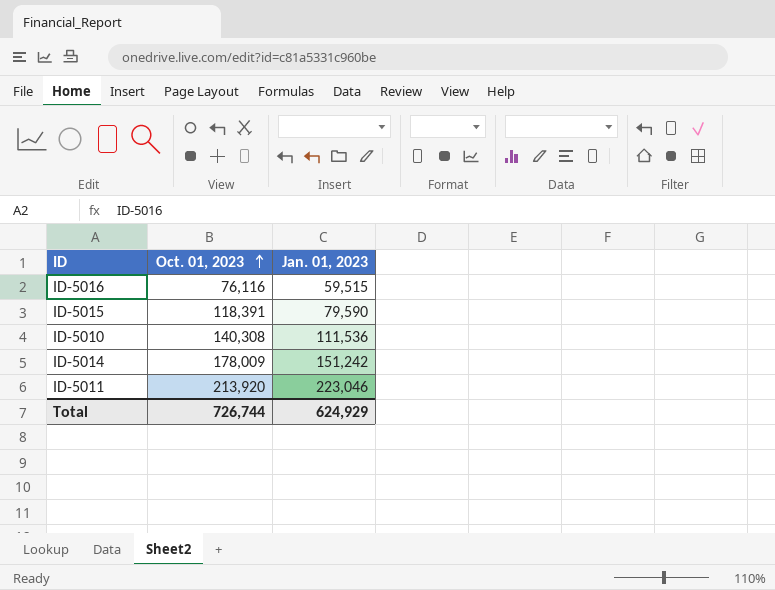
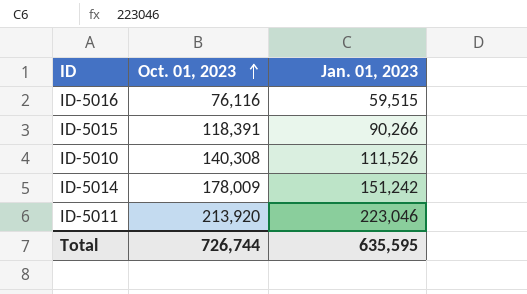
ID-5015 | Jan. 01, 2023: 79,590 -> 90,266
ID-5010 | Jan. 01, 2023: 111,536 -> 111,526
Total | Jan. 01, 2023: 624,929 -> 635,595

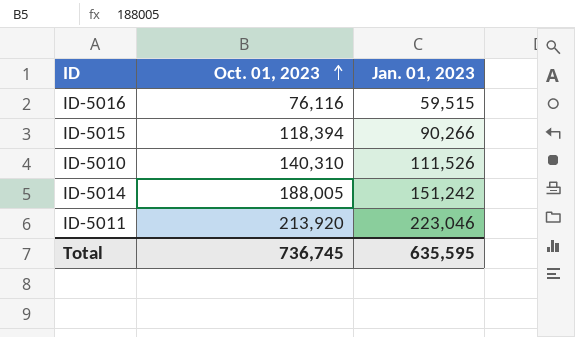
ID-5015 | Oct. 01, 2023: 118,391 -> 118,394
ID-5010 | Oct. 01, 2023: 140,308 -> 140,310
ID-5014 | Oct. 01, 2023: 178,009 -> 188,005
Total | Oct. 01, 2023: 726,744 -> 736,745

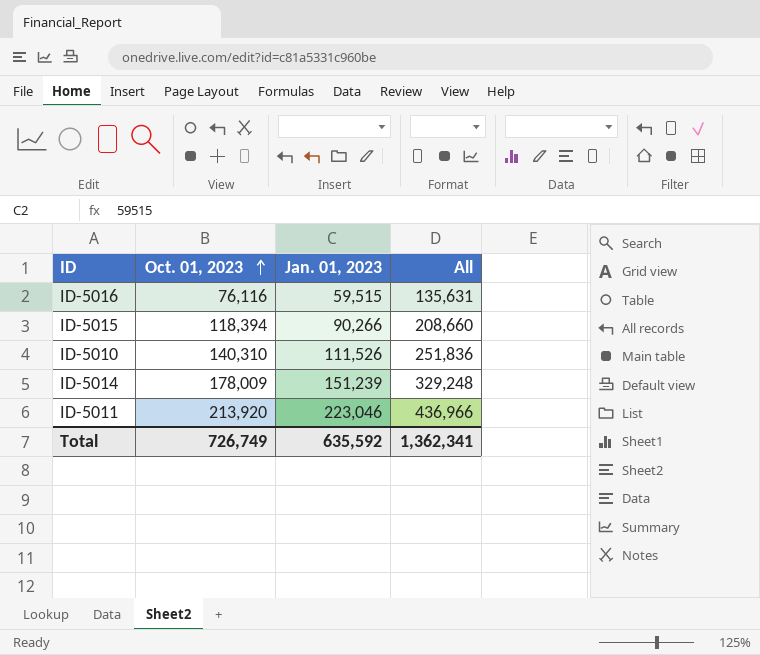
column All | formula: none -> [Oct. 01, 2023] + [Jan. 01, 2023]
ID-5014 | Oct. 01, 2023: 188,005 -> 178,009
ID-5014 | Jan. 01, 2023: 151,242 -> 151,239
Total | Oct. 01, 2023: 736,745 -> 726,749
Total | Jan. 01, 2023: 635,595 -> 635,592

